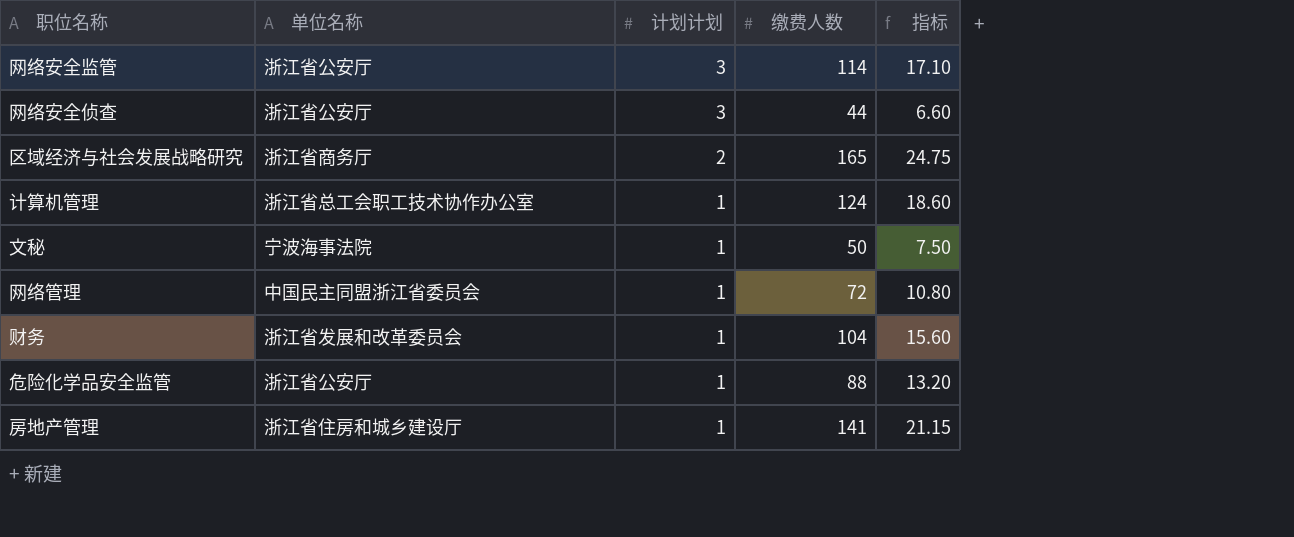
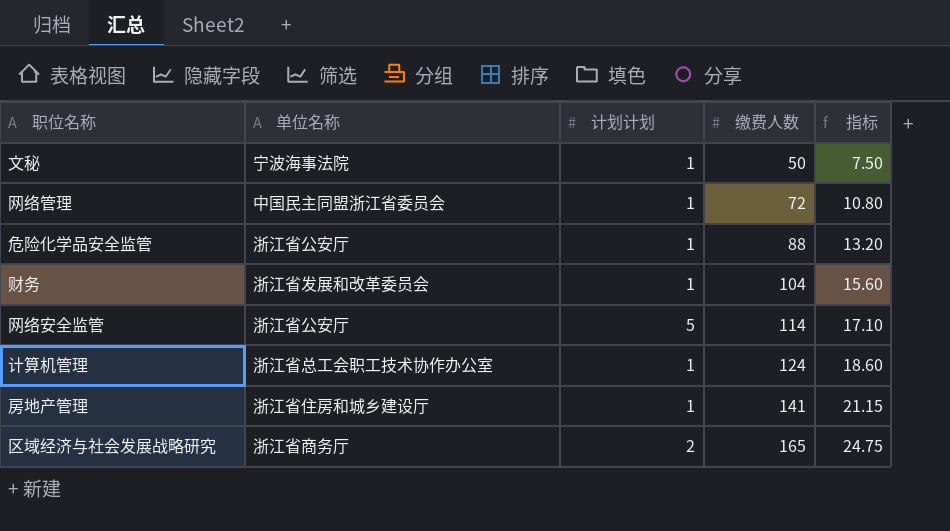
row order: 计划计划 descending -> 缴费人数 ascending
row 网络安全侦查: 浙江省公安厅 | 3 | 44 | 6.60 -> none
网络安全监管 | 计划计划: 3 -> 5

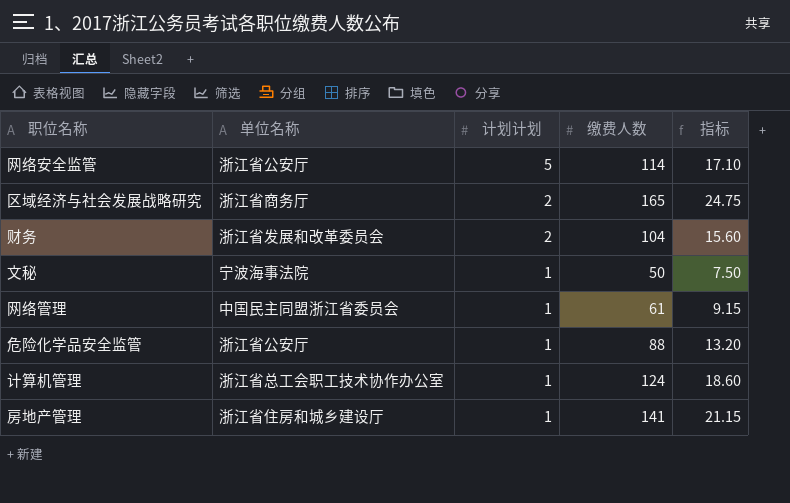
row order: 缴费人数 ascending -> 计划计划 descending
财务 | 计划计划: 1 -> 2
网络管理 | 缴费人数: 72 -> 61
网络管理 | 指标: 10.80 -> 9.15

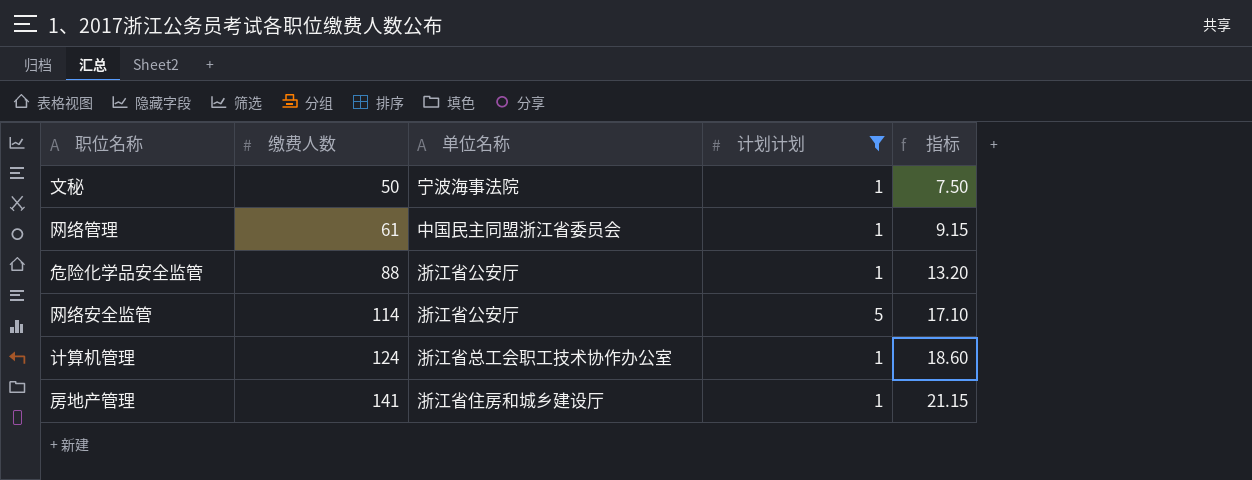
filter: none -> 计划计划 != 2
row order: 计划计划 descending -> 缴费人数 ascending
column 缴费人数 | position: 4 -> 2

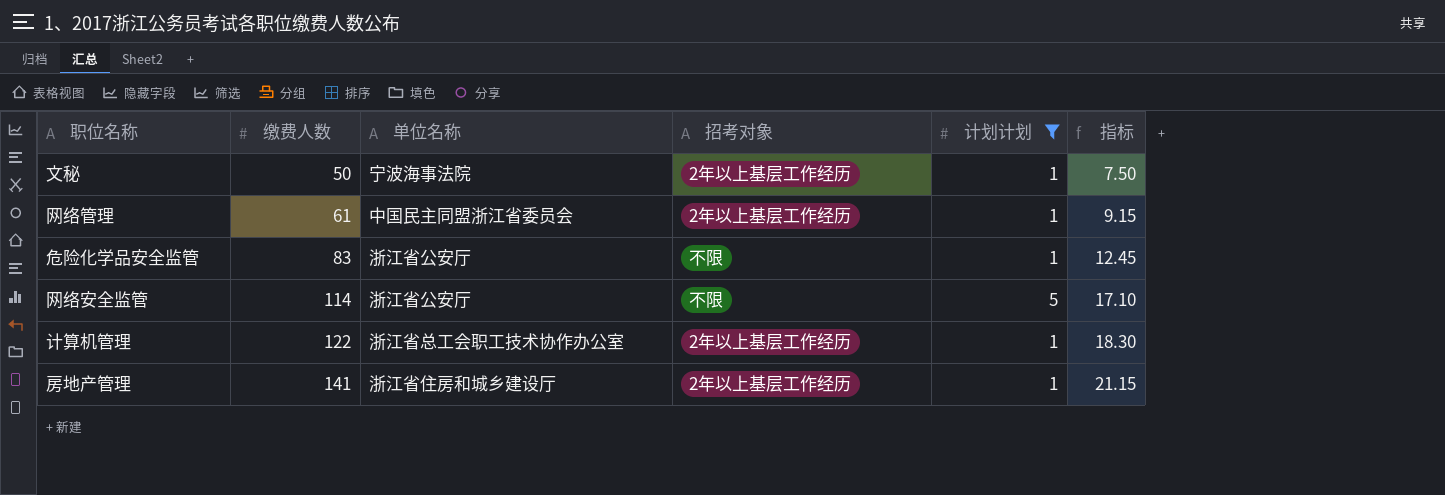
column 招考对象 | position: none -> 4
危险化学品安全监管 | 缴费人数: 88 -> 83
危险化学品安全监管 | 指标: 13.20 -> 12.45
计算机管理 | 缴费人数: 124 -> 122
计算机管理 | 指标: 18.60 -> 18.30

